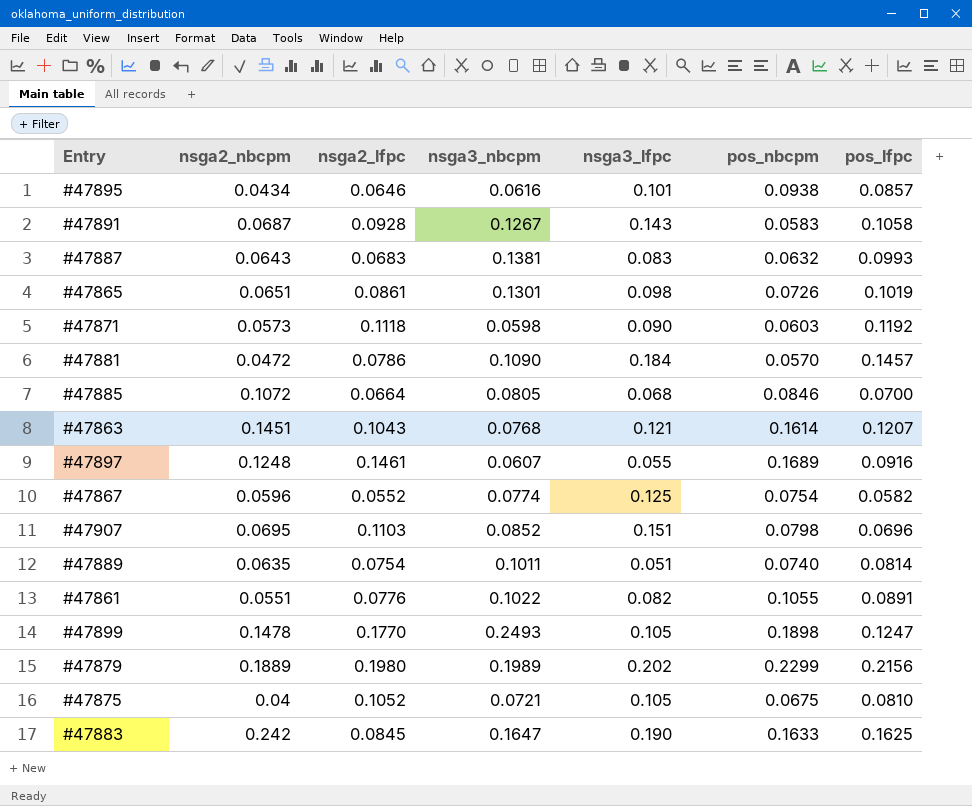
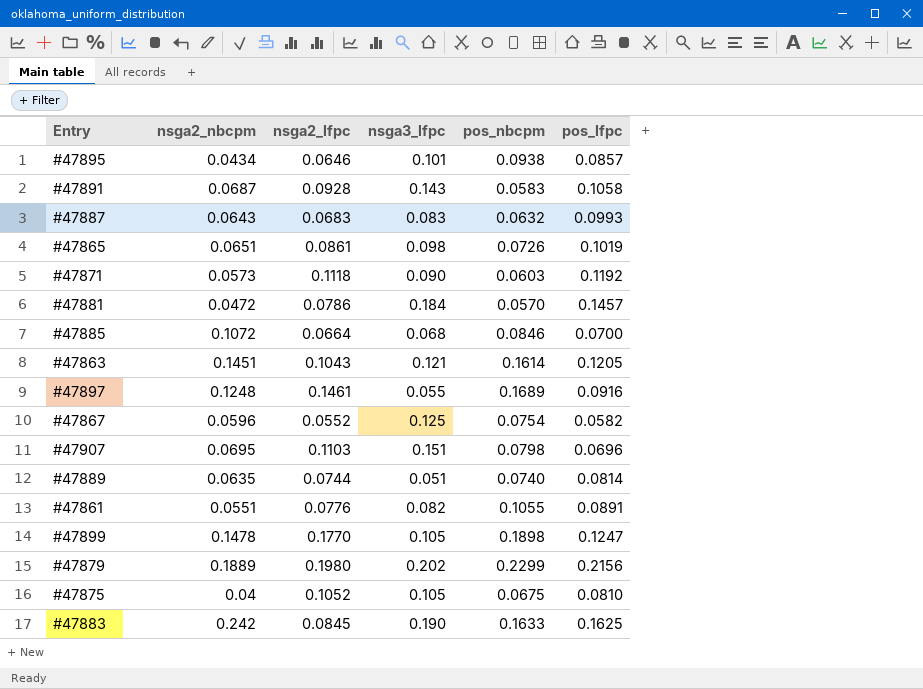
column nsga3_nbcpm | position: 4 -> none
#47863 | pos_lfpc: 0.1207 -> 0.1205
#47889 | nsga2_lfpc: 0.0754 -> 0.0744

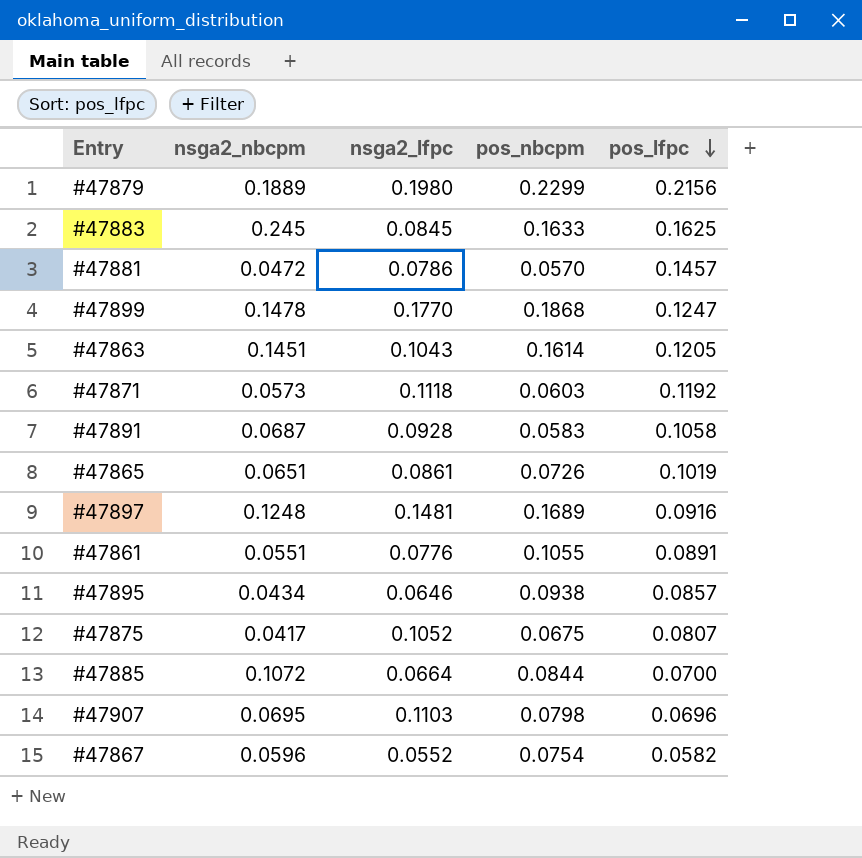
row order: none -> pos_lfpc descending
column nsga3_lfpc | position: 4 -> none
row #47887: 0.0643 | 0.0683 | 0.083 | 0.0632 | 0.0993 -> none
row #47889: 0.0635 | 0.0744 | 0.051 | 0.0740 | 0.0814 -> none
#47883 | nsga2_nbcpm: 0.242 -> 0.245
#47899 | pos_nbcpm: 0.1898 -> 0.1868
#47897 | nsga2_lfpc: 0.1461 -> 0.1481
#47875 | nsga2_nbcpm: 0.04 -> 0.0417
#47875 | pos_lfpc: 0.0810 -> 0.0807
#47885 | pos_nbcpm: 0.0846 -> 0.0844

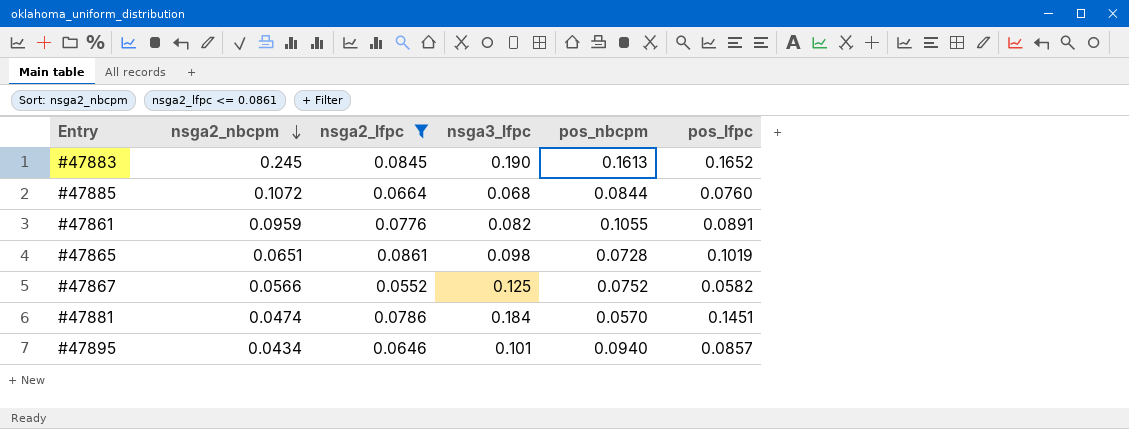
filter: none -> nsga2_lfpc <= 0.0861
row order: pos_lfpc descending -> nsga2_nbcpm descending
column nsga3_lfpc | position: none -> 4
#47883 | pos_nbcpm: 0.1633 -> 0.1613
#47883 | pos_lfpc: 0.1625 -> 0.1652
#47885 | pos_lfpc: 0.0700 -> 0.0760
#47861 | nsga2_nbcpm: 0.0551 -> 0.0959
#47865 | pos_nbcpm: 0.0726 -> 0.0728
#47867 | nsga2_nbcpm: 0.0596 -> 0.0566
#47867 | pos_nbcpm: 0.0754 -> 0.0752
#47881 | nsga2_nbcpm: 0.0472 -> 0.0474
#47881 | pos_lfpc: 0.1457 -> 0.1451
#47895 | pos_nbcpm: 0.0938 -> 0.0940

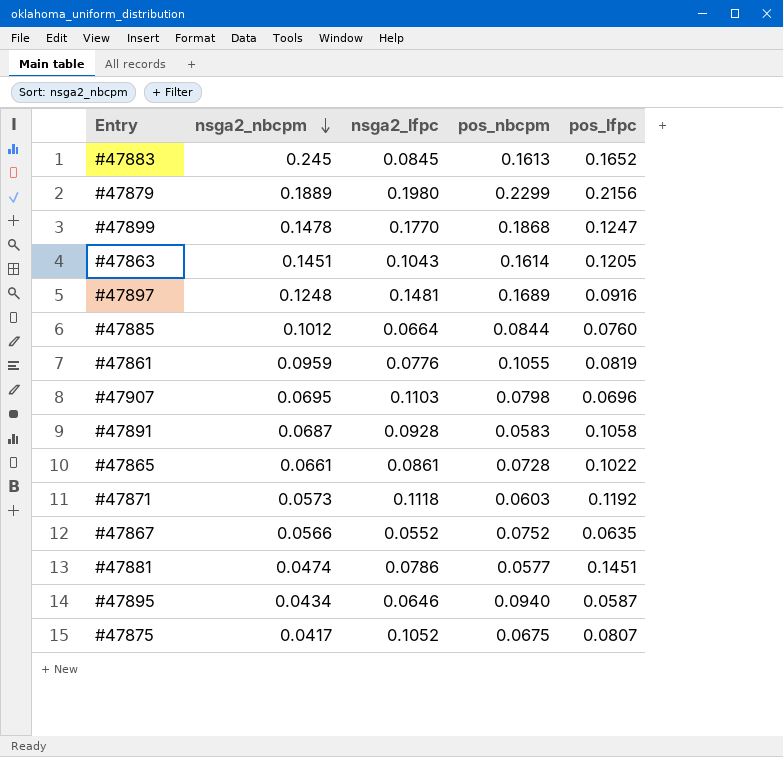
filter: nsga2_lfpc <= 0.0861 -> none
column nsga3_lfpc | position: 4 -> none
#47885 | nsga2_nbcpm: 0.1072 -> 0.1012
#47861 | pos_lfpc: 0.0891 -> 0.0819
#47865 | nsga2_nbcpm: 0.0651 -> 0.0661
#47865 | pos_lfpc: 0.1019 -> 0.1022
#47867 | pos_lfpc: 0.0582 -> 0.0635
#47881 | pos_nbcpm: 0.0570 -> 0.0577
#47895 | pos_lfpc: 0.0857 -> 0.0587

